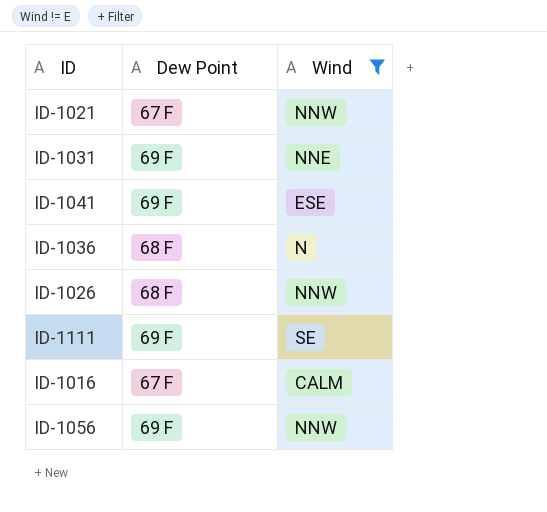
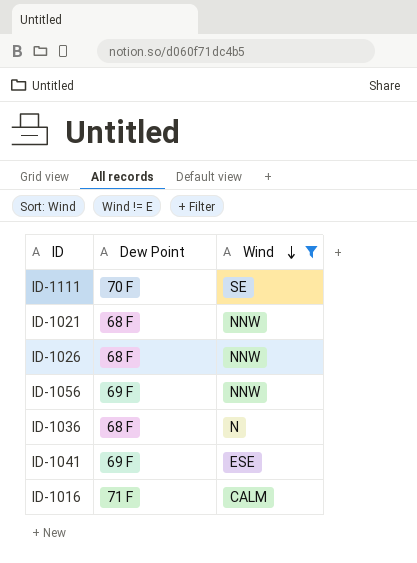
row order: none -> Wind descending
row ID-1031: 69 F | NNE -> none
ID-1111 | Dew Point: 69 F -> 70 F
ID-1021 | Dew Point: 67 F -> 68 F
ID-1016 | Dew Point: 67 F -> 71 F

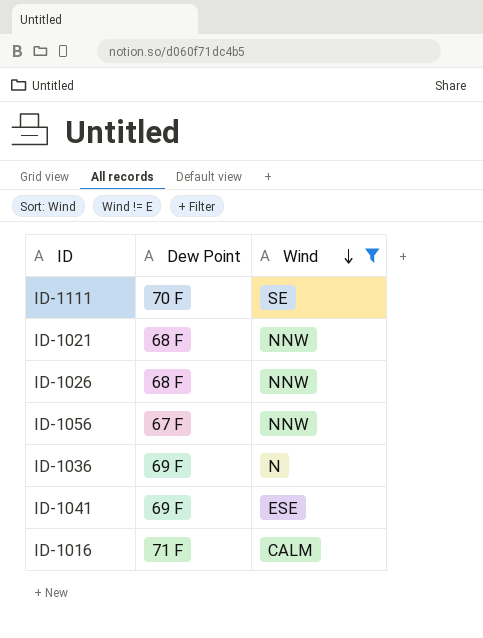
ID-1056 | Dew Point: 69 F -> 67 F
ID-1036 | Dew Point: 68 F -> 69 F

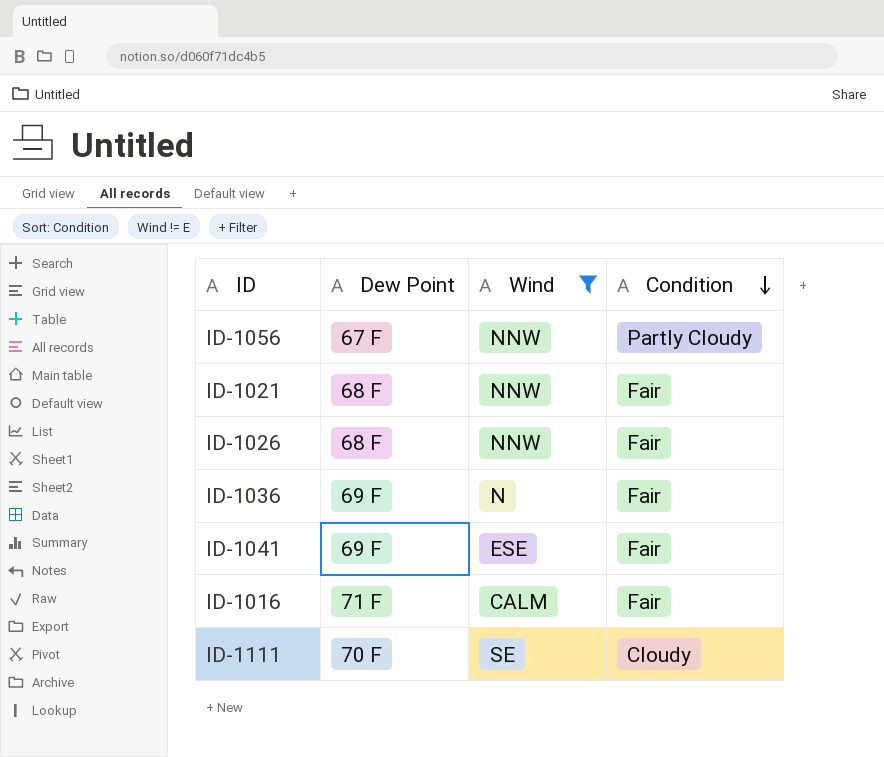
row order: Wind descending -> Condition descending
column Condition | position: none -> 4

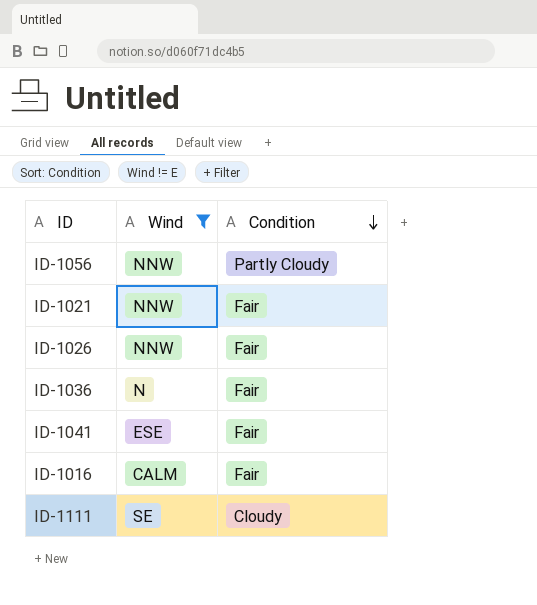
column Dew Point | position: 2 -> none

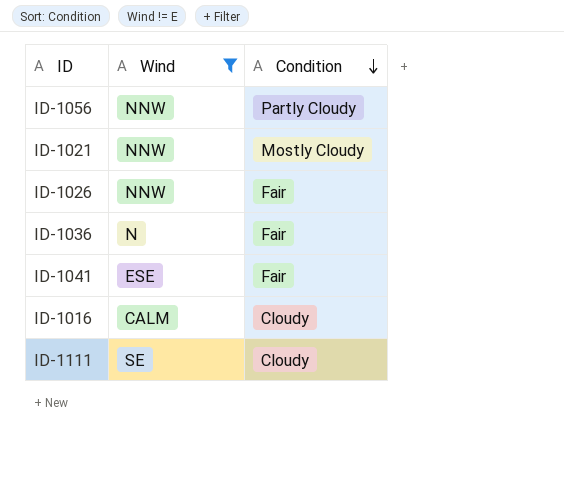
ID-1021 | Condition: Fair -> Mostly Cloudy
ID-1016 | Condition: Fair -> Cloudy

